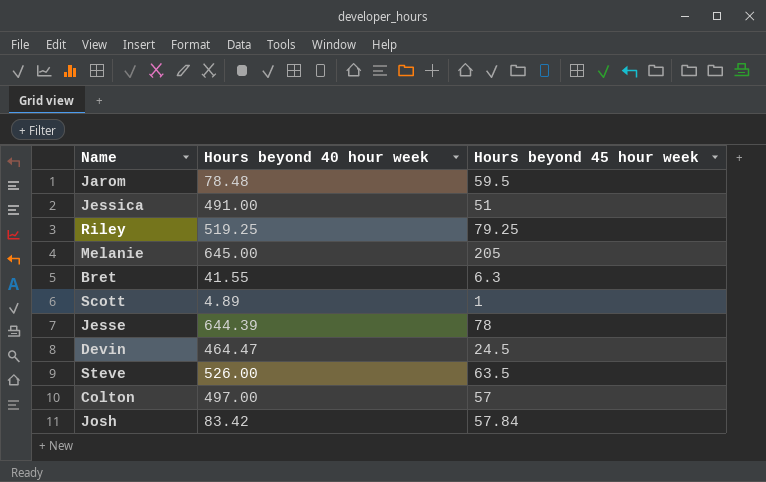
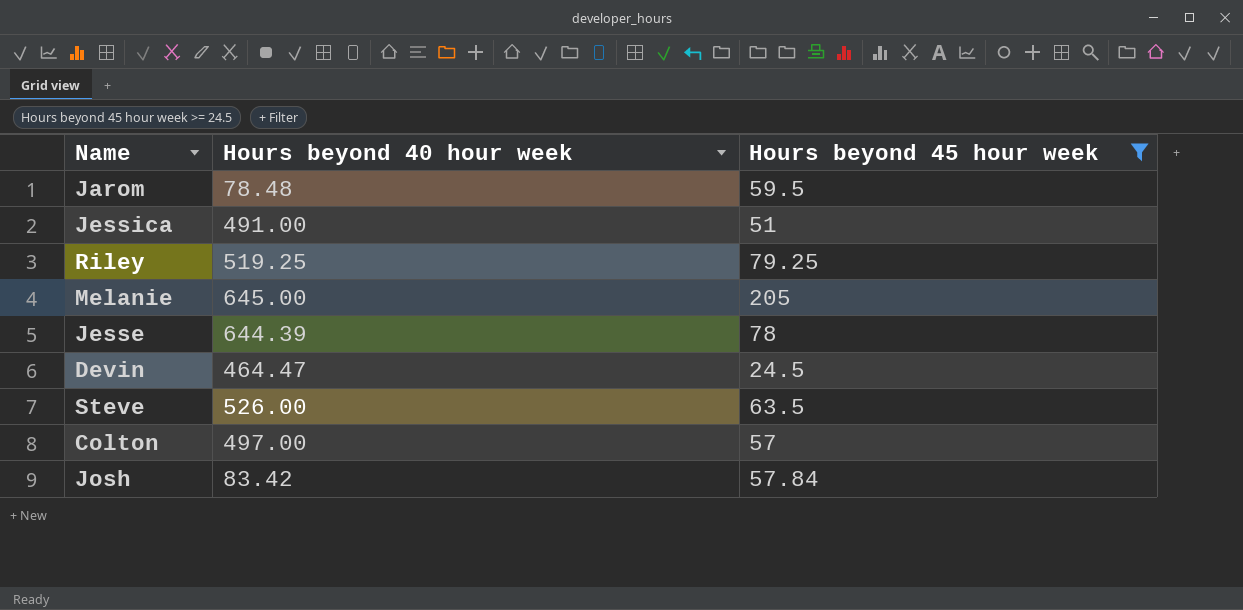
filter: none -> Hours beyond 45 hour week >= 24.5

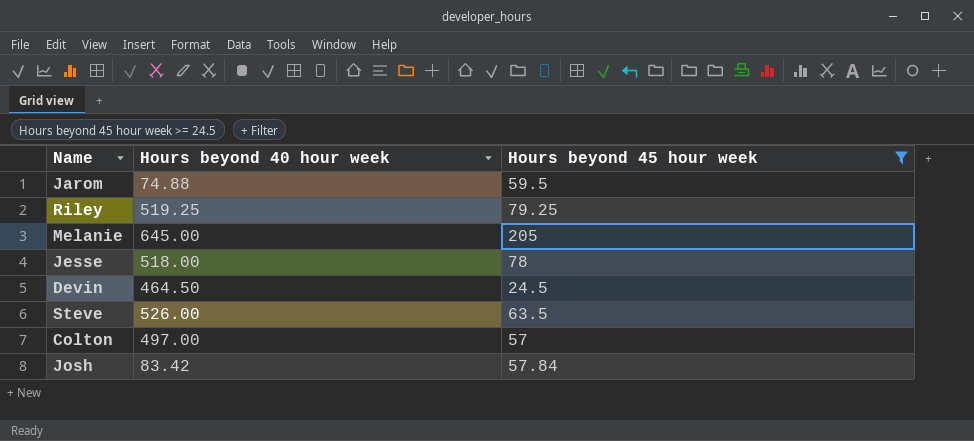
row Jessica: 491.00 | 51 -> none
Jarom | Hours beyond 40 hour week: 78.48 -> 74.88
Jesse | Hours beyond 40 hour week: 644.39 -> 518.00
Devin | Hours beyond 40 hour week: 464.47 -> 464.50

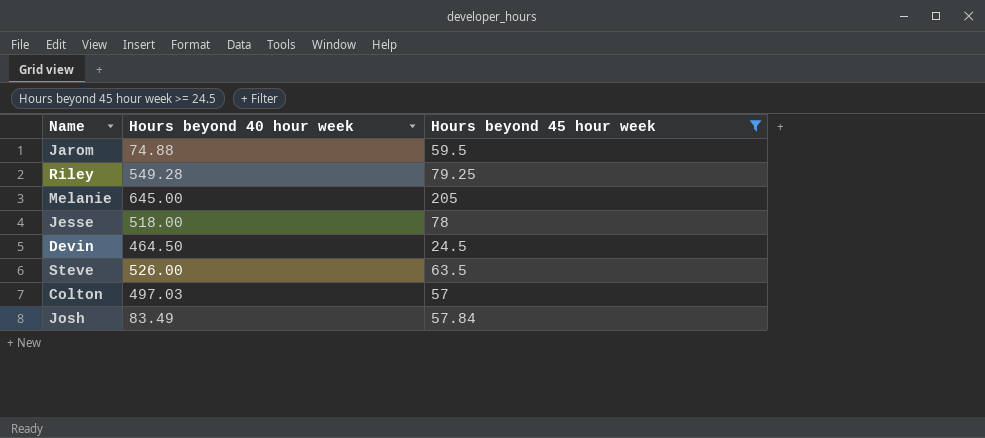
Riley | Hours beyond 40 hour week: 519.25 -> 549.28
Colton | Hours beyond 40 hour week: 497.00 -> 497.03
Josh | Hours beyond 40 hour week: 83.42 -> 83.49

